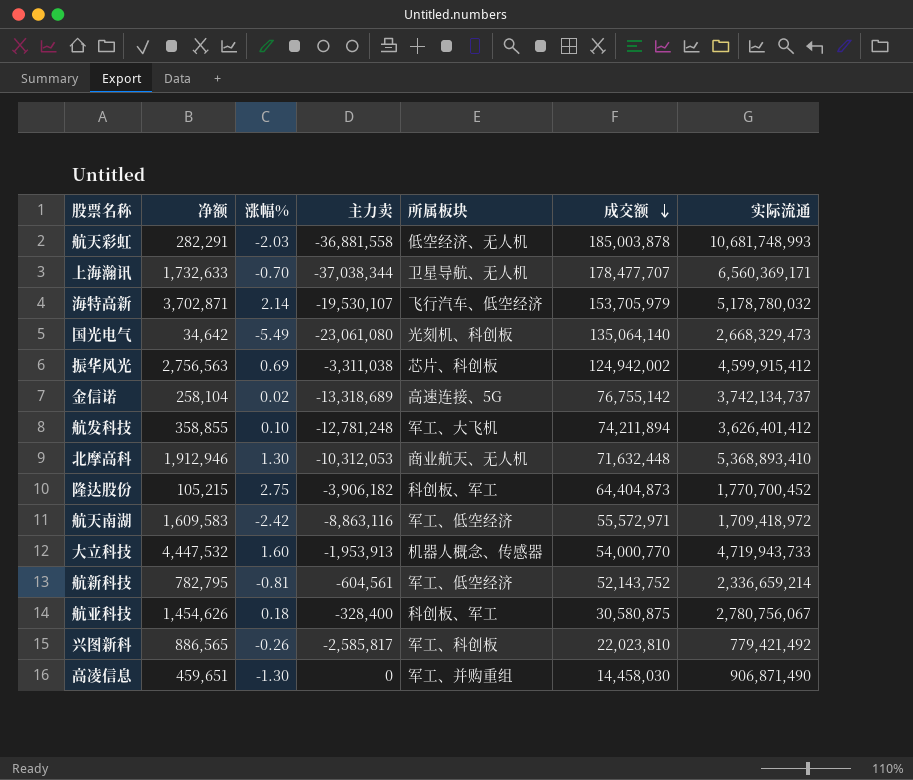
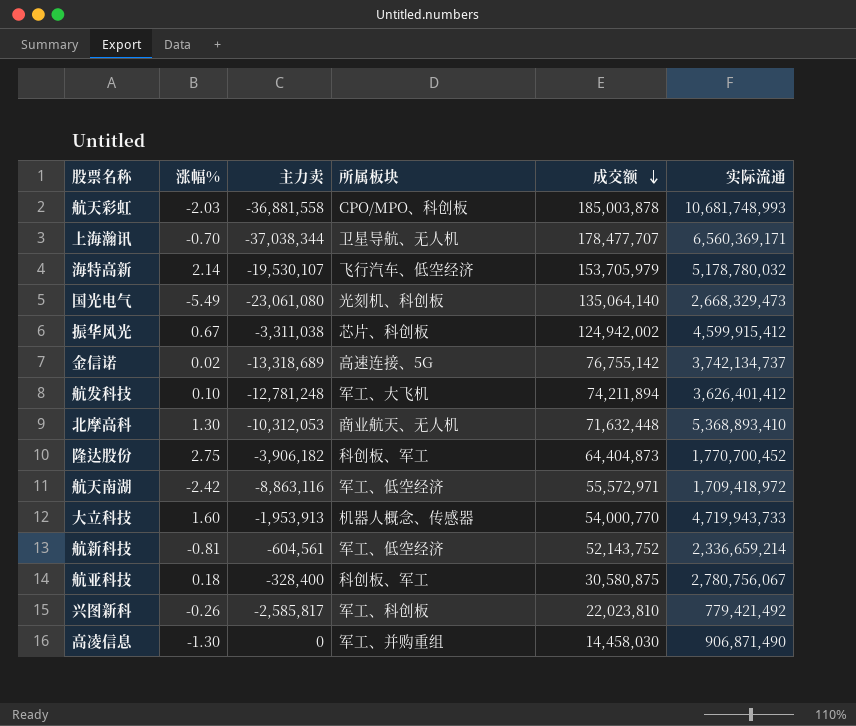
column 净额 | position: 2 -> none
航天彩虹 | 所属板块: 低空经济、无人机 -> CPO/MPO、科创板
振华风光 | 涨幅%: 0.69 -> 0.67

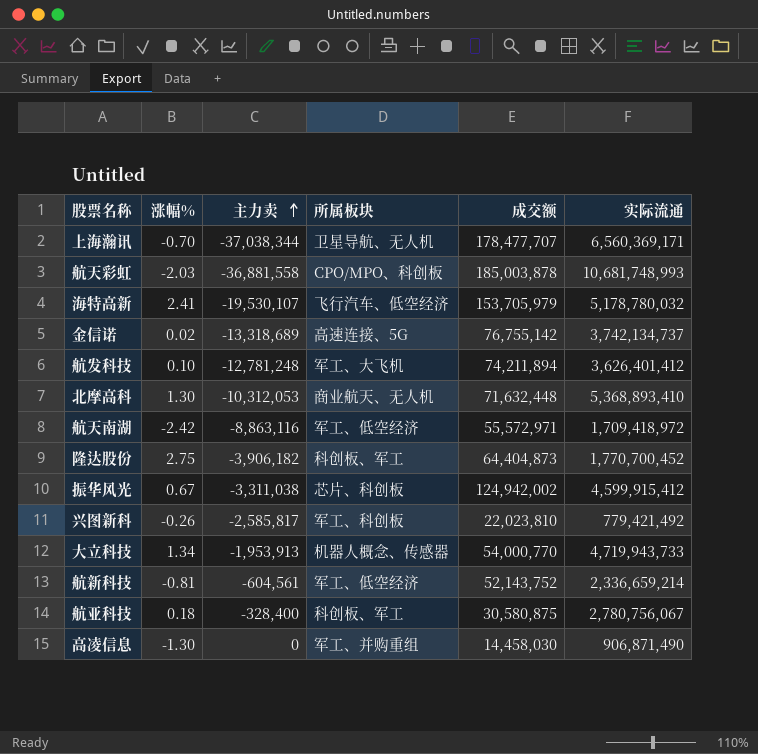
row order: 成交额 descending -> 主力卖 ascending
row 国光电气: -5.49 | -23,061,080 | 光刻机、科创板 | 135,064,140 | 2,668,329,473 -> none
海特高新 | 涨幅%: 2.14 -> 2.41
大立科技 | 涨幅%: 1.60 -> 1.34

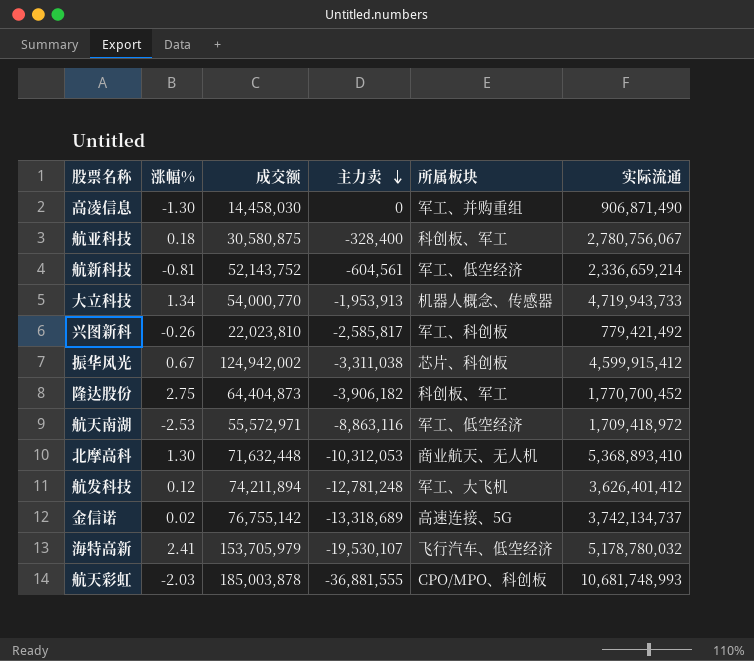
row order: 主力卖 ascending -> 主力卖 descending
column 成交额 | position: 5 -> 3
row 上海瀚讯: -0.70 | -37,038,344 | 卫星导航、无人机 | 178,477,707 | 6,560,369,171 -> none
航天南湖 | 涨幅%: -2.42 -> -2.53
航发科技 | 涨幅%: 0.10 -> 0.12
航天彩虹 | 主力卖: -36,881,558 -> -36,881,555

